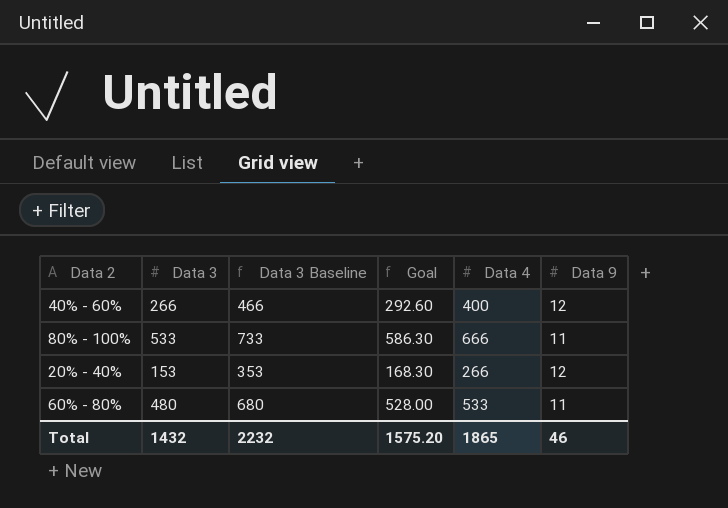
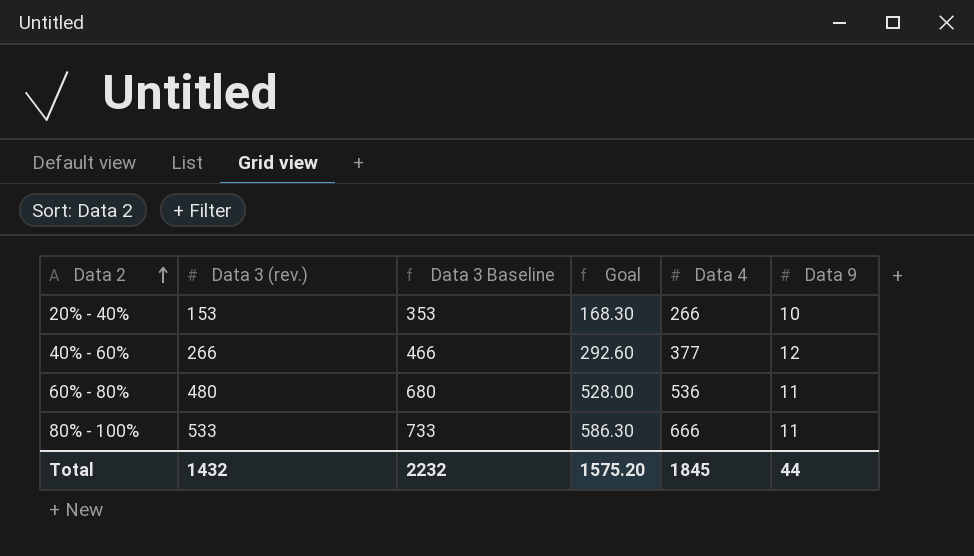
row order: none -> Data 2 ascending
column name: Data 3 -> Data 3 (rev.)
20% - 40% | Data 9: 12 -> 10
40% - 60% | Data 4: 400 -> 377
60% - 80% | Data 4: 533 -> 536
Total | Data 4: 1865 -> 1845
Total | Data 9: 46 -> 44

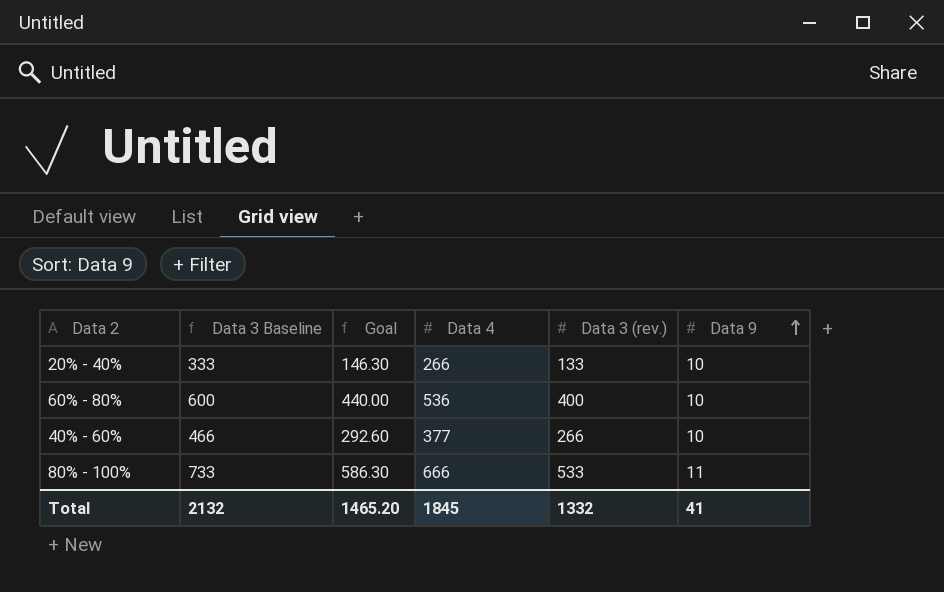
row order: Data 2 ascending -> Data 9 ascending
column Data 3 (rev.) | position: 2 -> 5
20% - 40% | Data 3 Baseline: 353 -> 333
20% - 40% | Goal: 168.30 -> 146.30
20% - 40% | Data 3 (rev.): 153 -> 133
60% - 80% | Data 3 Baseline: 680 -> 600
60% - 80% | Goal: 528.00 -> 440.00
60% - 80% | Data 3 (rev.): 480 -> 400
60% - 80% | Data 9: 11 -> 10
40% - 60% | Data 9: 12 -> 10
Total | Data 3 Baseline: 2232 -> 2132
Total | Goal: 1575.20 -> 1465.20
Total | Data 3 (rev.): 1432 -> 1332
Total | Data 9: 44 -> 41

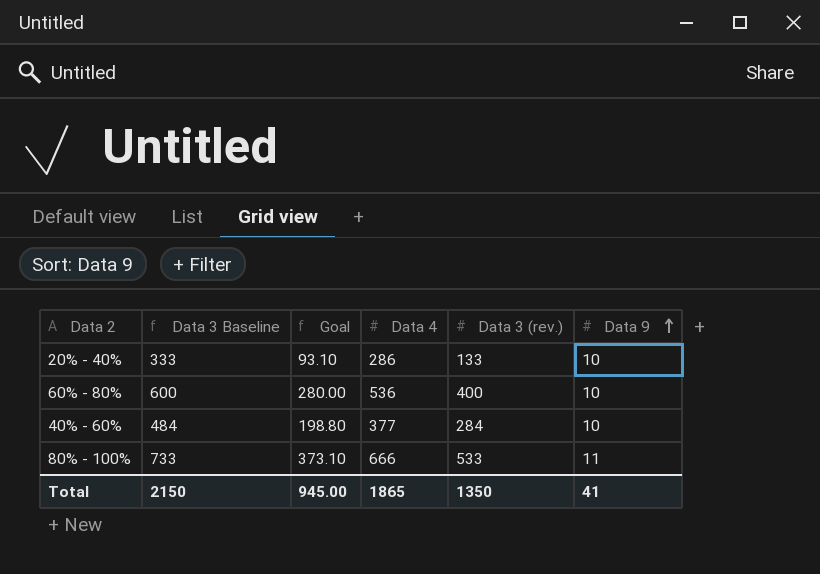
column Goal | formula: [Data 3 (rev.)] * 1.1 -> [Data 3 (rev.)] * 0.7
20% - 40% | Data 4: 266 -> 286
40% - 60% | Data 3 Baseline: 466 -> 484
40% - 60% | Data 3 (rev.): 266 -> 284
Total | Data 3 Baseline: 2132 -> 2150
Total | Goal: 1465.20 -> 945.00
Total | Data 4: 1845 -> 1865
Total | Data 3 (rev.): 1332 -> 1350

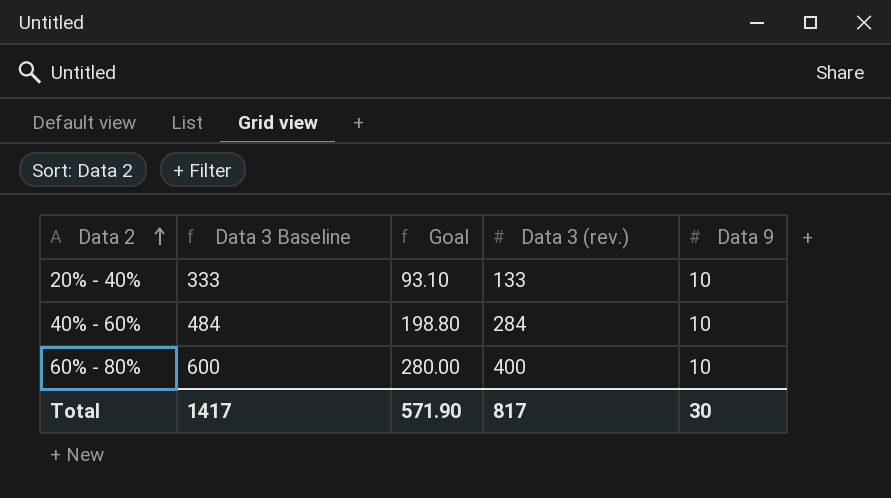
row order: Data 9 ascending -> Data 2 ascending
column Data 4 | position: 4 -> none
row 80% - 100%: 733 | 373.10 | 666 | 533 | 11 -> none
Total | Data 3 Baseline: 2150 -> 1417
Total | Goal: 945.00 -> 571.90
Total | Data 3 (rev.): 1350 -> 817
Total | Data 9: 41 -> 30

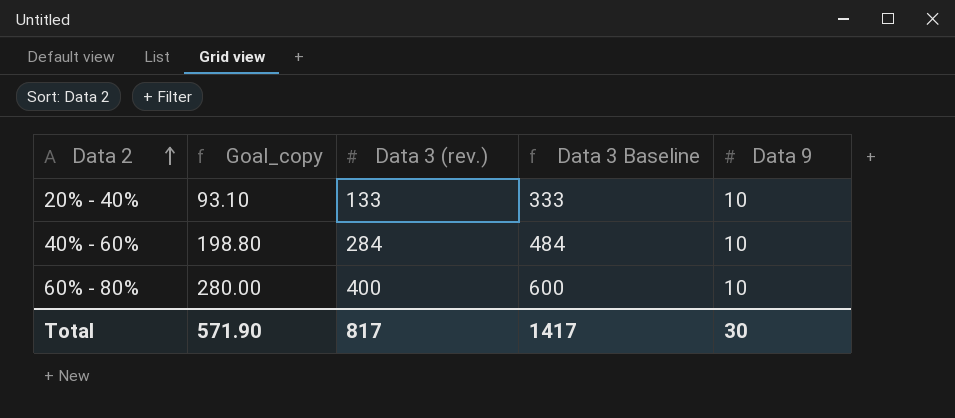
column name: Goal -> Goal_copy
column Data 3 Baseline | position: 2 -> 4

